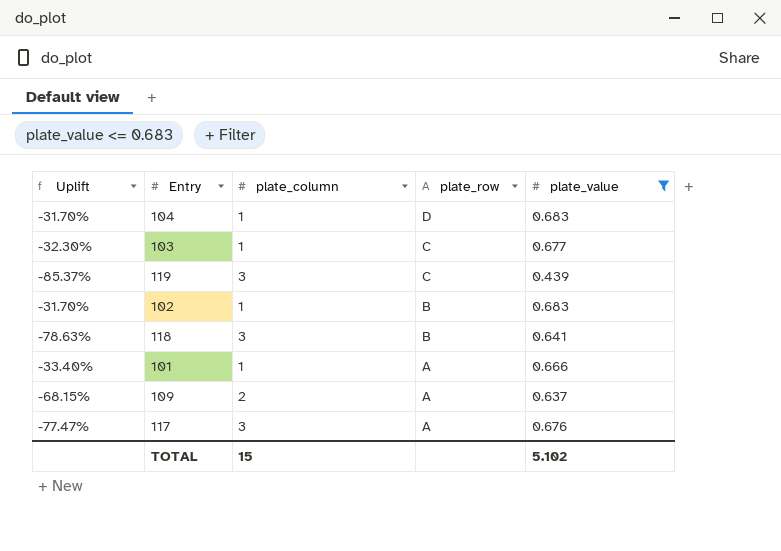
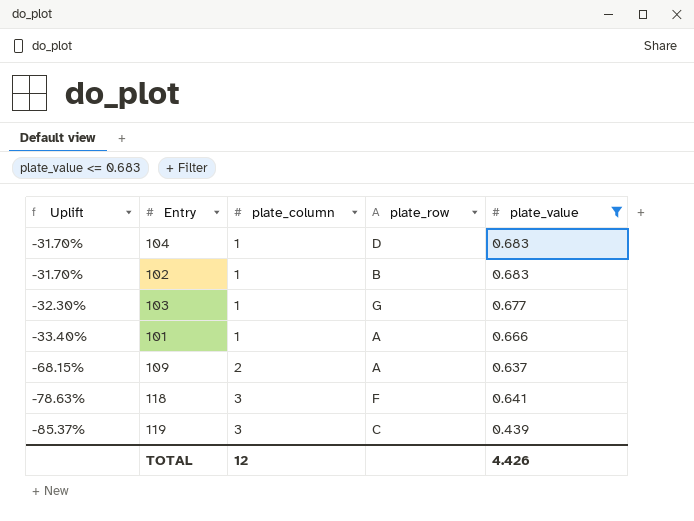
row order: plate_row descending -> Uplift descending
row 117: -77.47% | 3 | A | 0.676 -> none
103 | plate_row: C -> G
118 | plate_row: B -> F
TOTAL | plate_column: 15 -> 12
TOTAL | plate_value: 5.102 -> 4.426

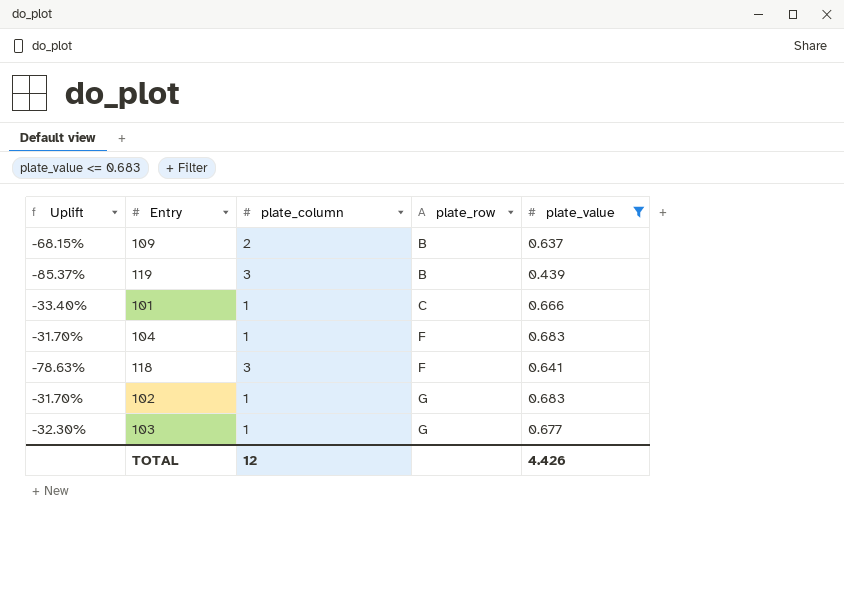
row order: Uplift descending -> plate_row ascending
109 | plate_row: A -> B
119 | plate_row: C -> B
101 | plate_row: A -> C
104 | plate_row: D -> F
102 | plate_row: B -> G

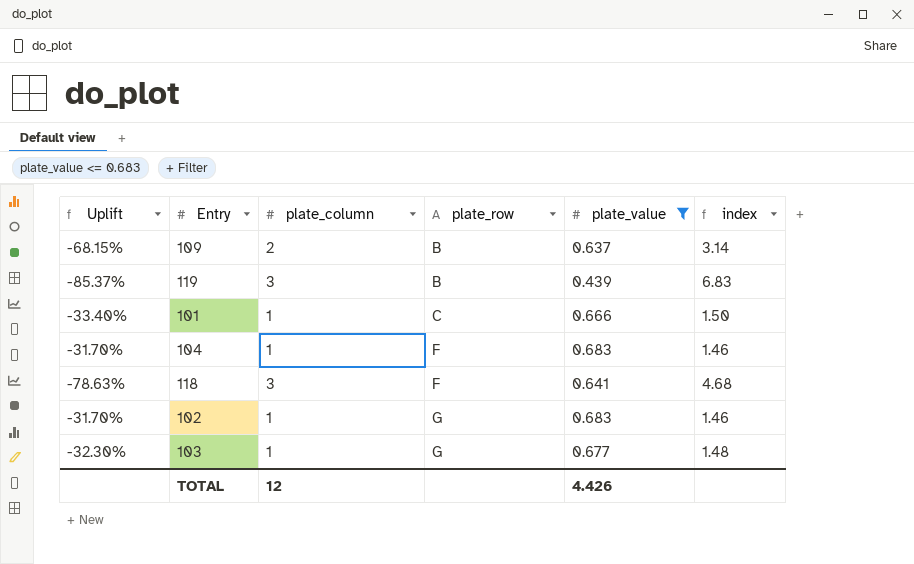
column index | formula: none -> [plate_column] / [plate_value]

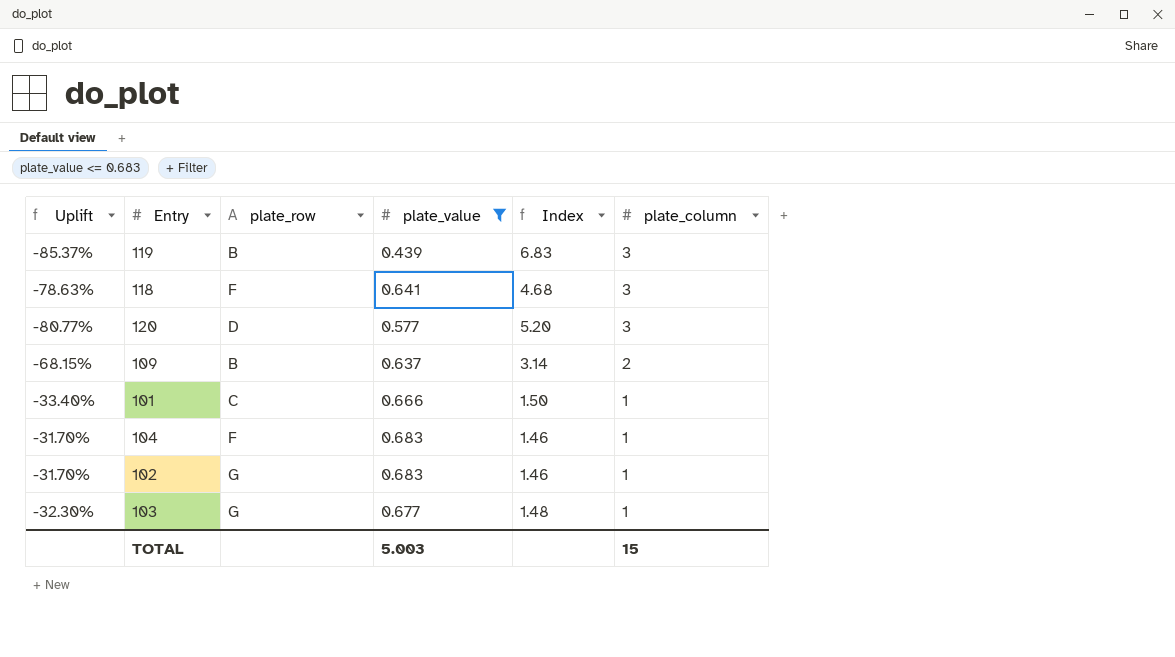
row order: plate_row ascending -> plate_column descending
column name: index -> Index
column plate_column | position: 3 -> 6
row 120: none -> -80.77% | D | 0.577 | 5.20 | 3
TOTAL | plate_value: 4.426 -> 5.003
TOTAL | plate_column: 12 -> 15

